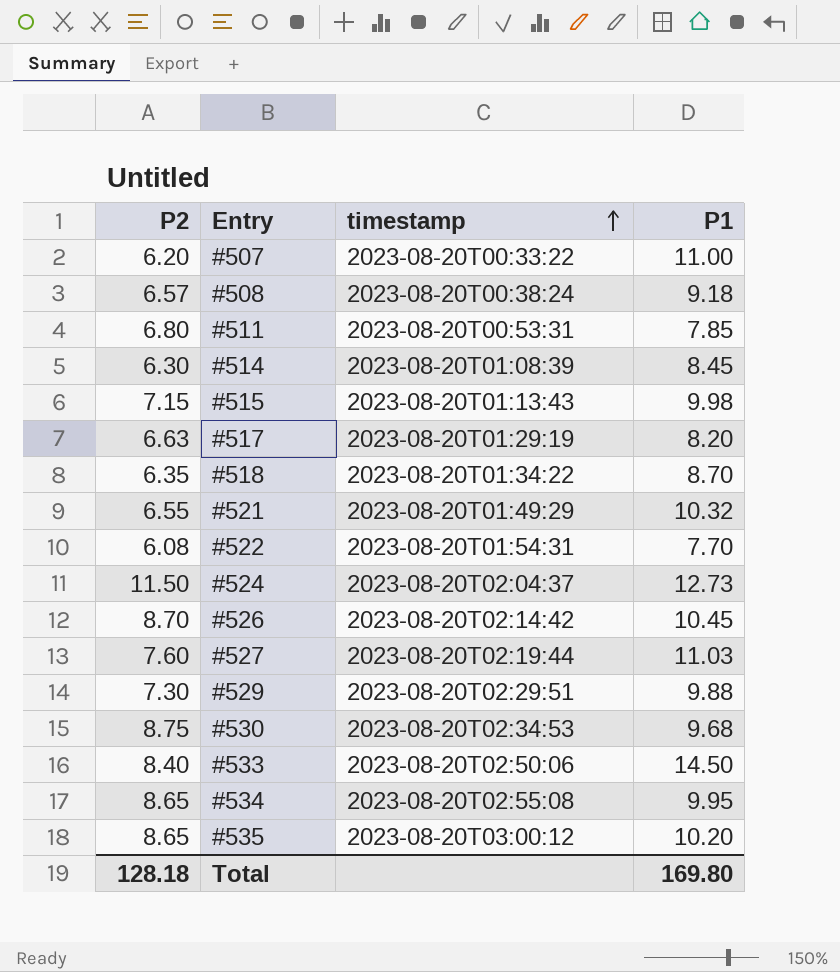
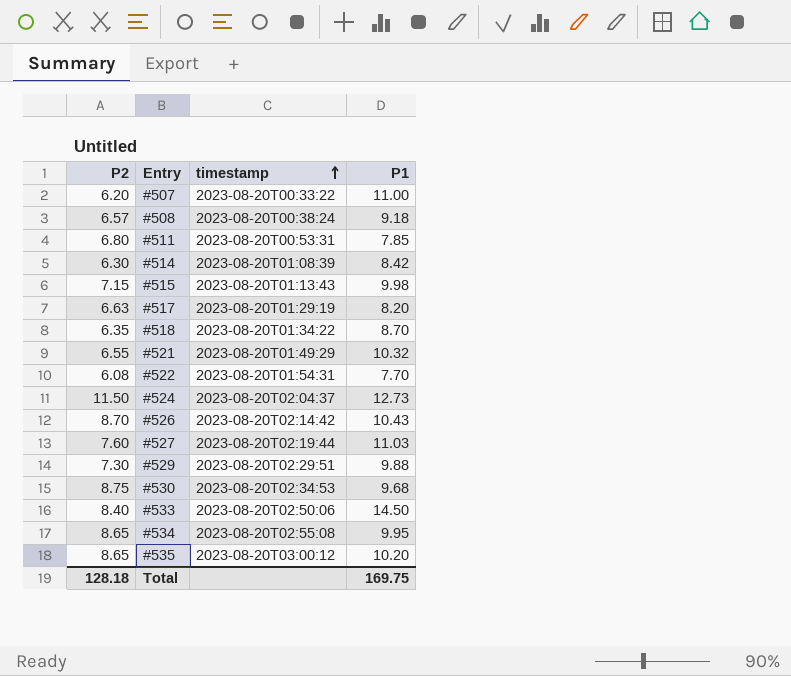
#514 | P1: 8.45 -> 8.42
#526 | P1: 10.45 -> 10.43
Total | P1: 169.80 -> 169.75

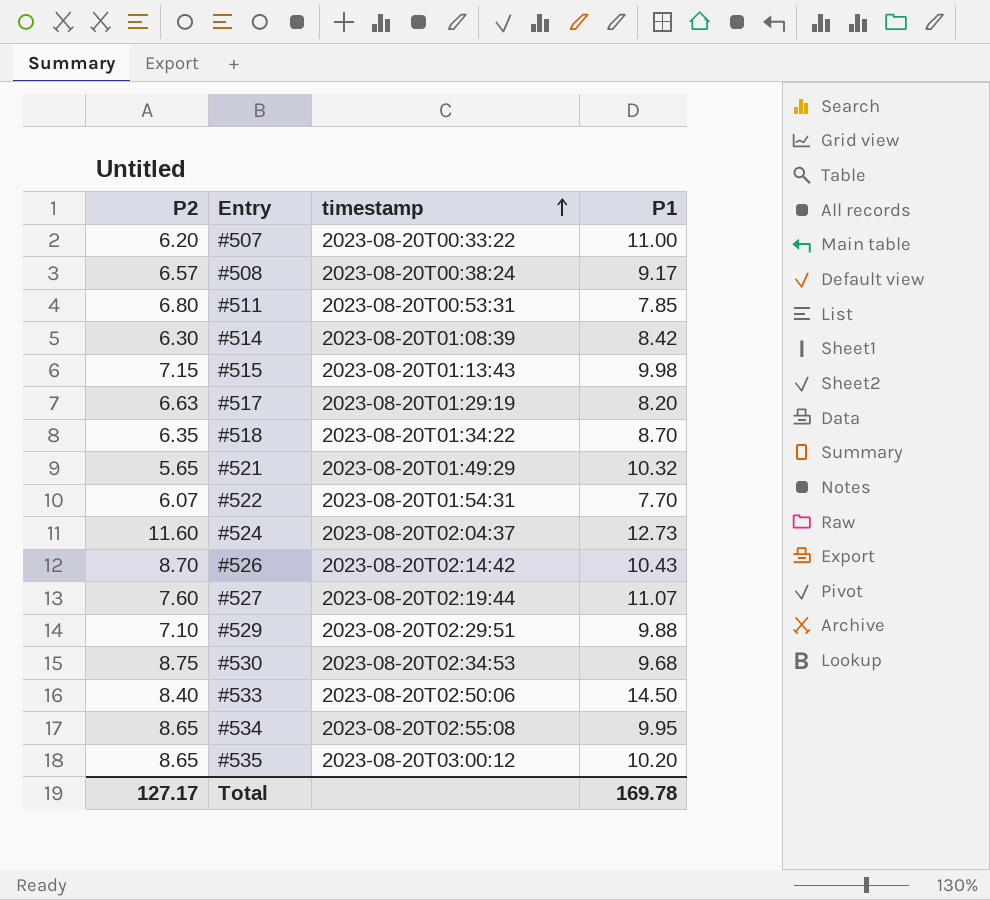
#508 | P1: 9.18 -> 9.17
#521 | P2: 6.55 -> 5.65
#522 | P2: 6.08 -> 6.07
#524 | P2: 11.50 -> 11.60
#527 | P1: 11.03 -> 11.07
#529 | P2: 7.30 -> 7.10
Total | P2: 128.18 -> 127.17
Total | P1: 169.75 -> 169.78

